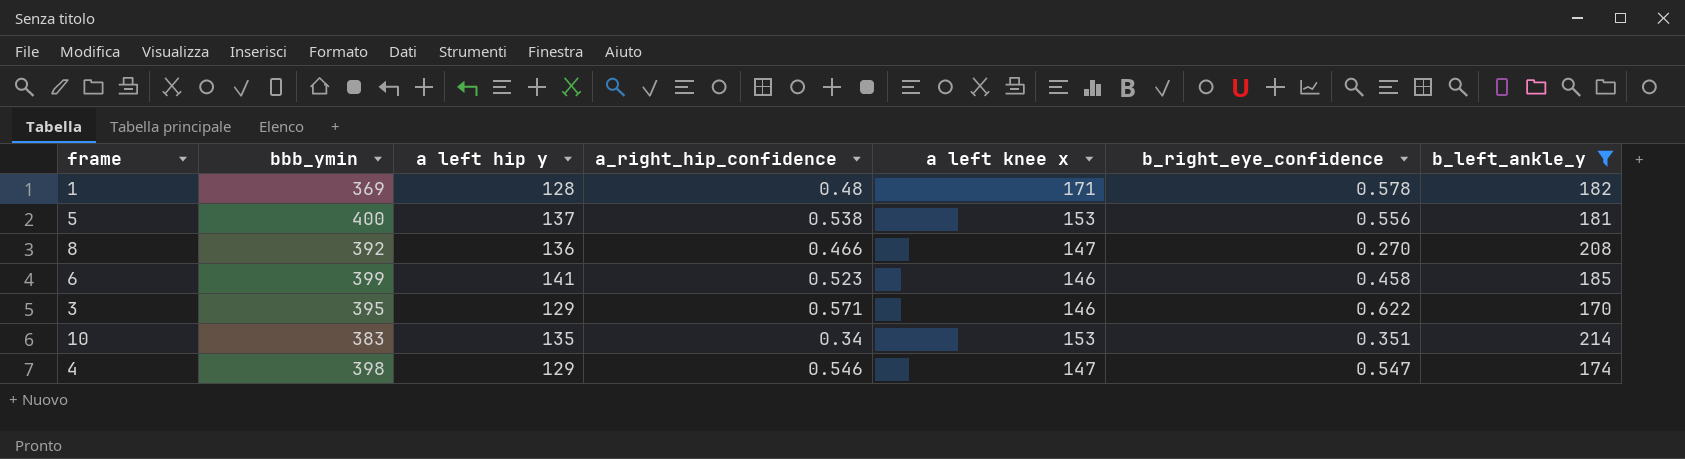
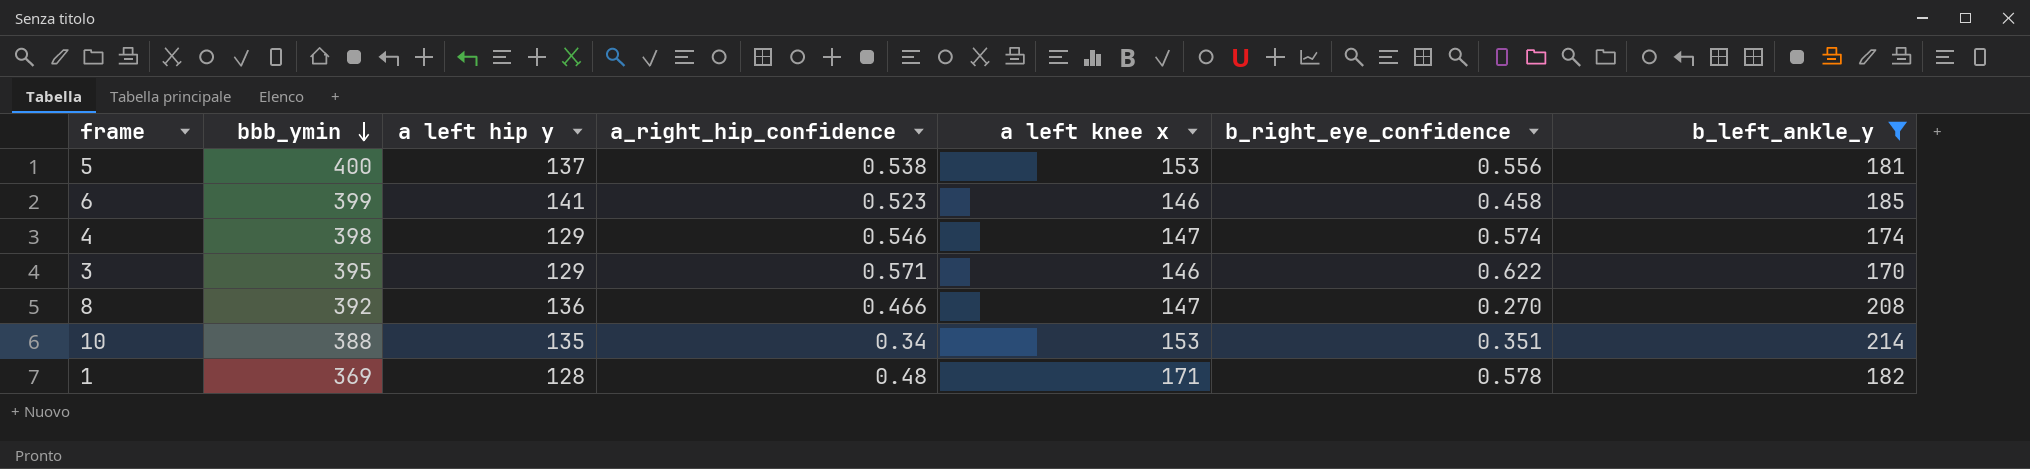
row order: none -> bbb_ymin descending
4 | b_right_eye_confidence: 0.547 -> 0.574
10 | bbb_ymin: 383 -> 388

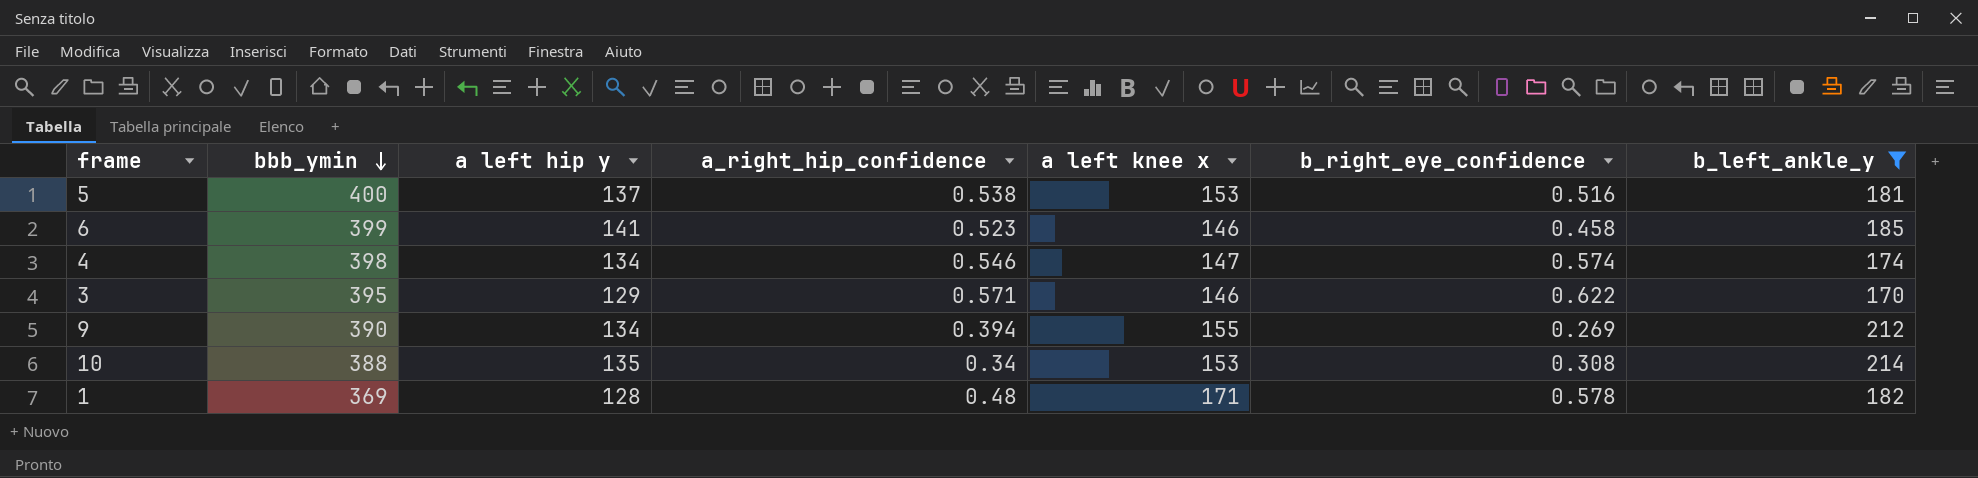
row 8: 392 | 136 | 0.466 | 147 | 0.270 | 208 -> none
5 | b_right_eye_confidence: 0.556 -> 0.516
4 | a left hip y: 129 -> 134
row 9: none -> 390 | 134 | 0.394 | 155 | 0.269 | 212
10 | b_right_eye_confidence: 0.351 -> 0.308

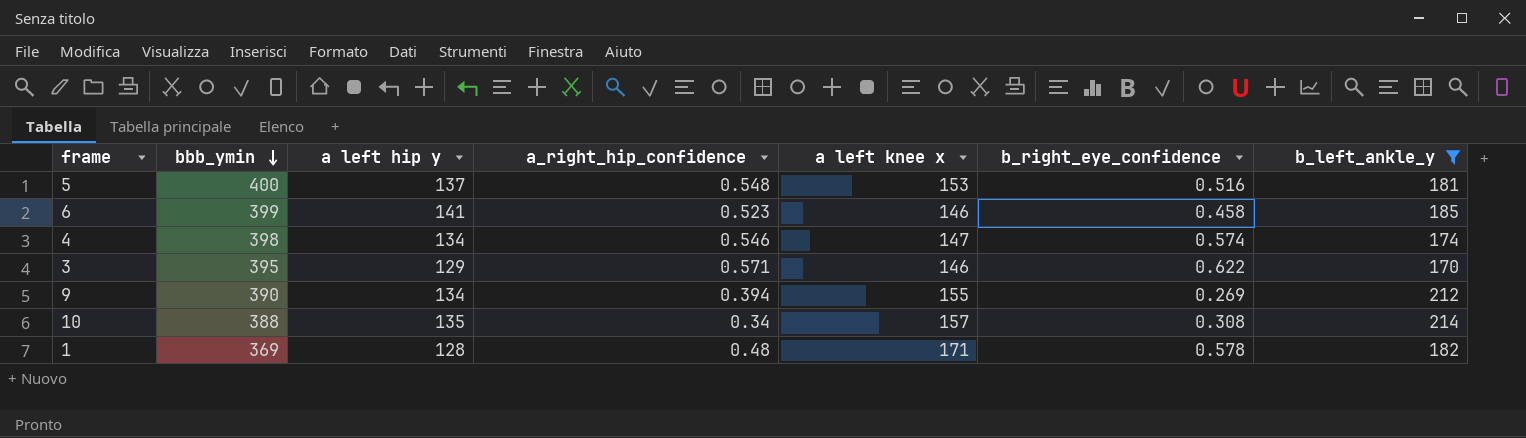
5 | a_right_hip_confidence: 0.538 -> 0.548
10 | a left knee x: 153 -> 157

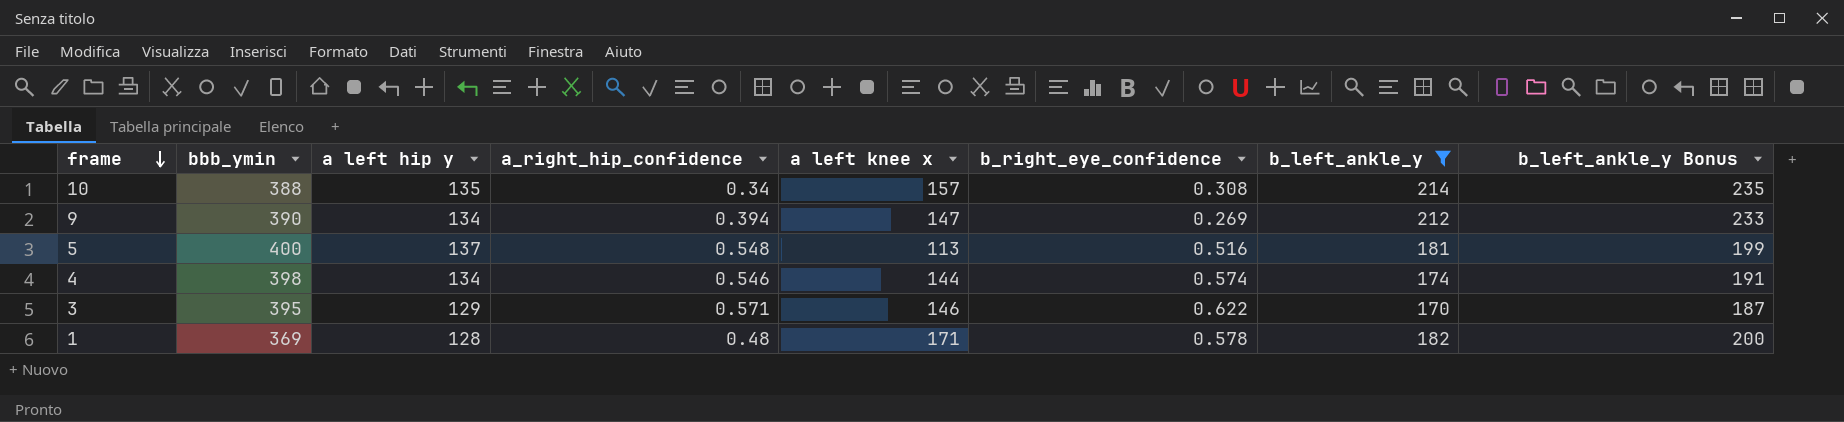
row order: bbb_ymin descending -> frame descending
column b_left_ankle_y Bonus | formula: none -> [b_left_ankle_y] * 1.1
row 6: 399 | 141 | 0.523 | 146 | 0.458 | 185 -> none
9 | a left knee x: 155 -> 147
5 | a left knee x: 153 -> 113
4 | a left knee x: 147 -> 144

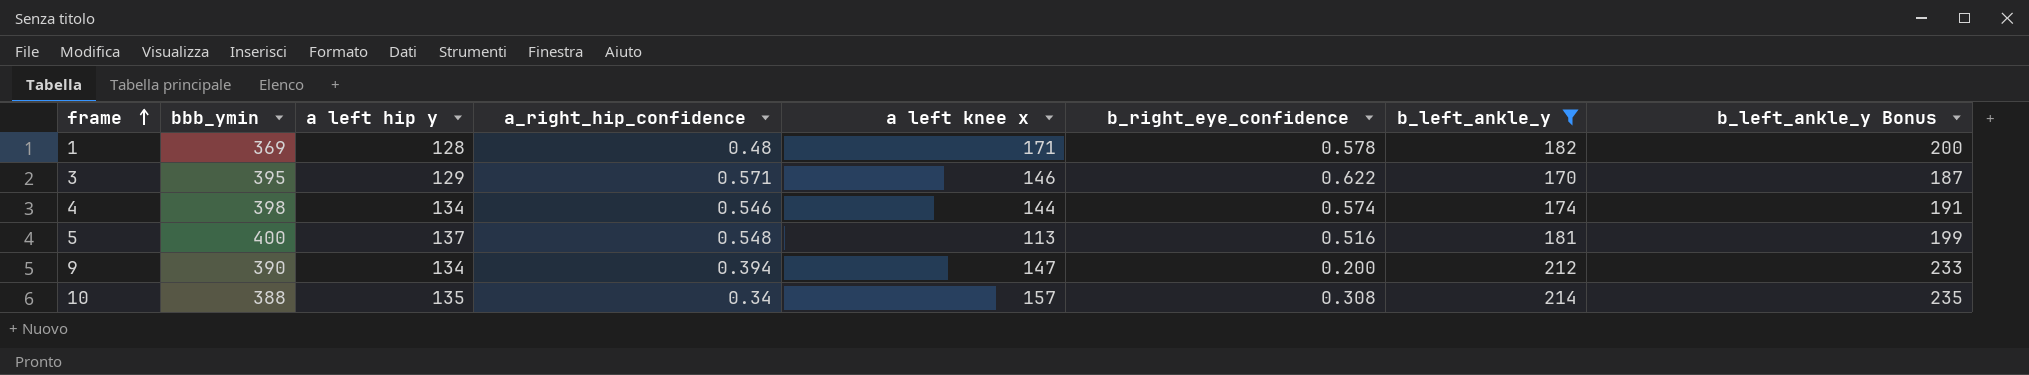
row order: frame descending -> frame ascending
9 | b_right_eye_confidence: 0.269 -> 0.200

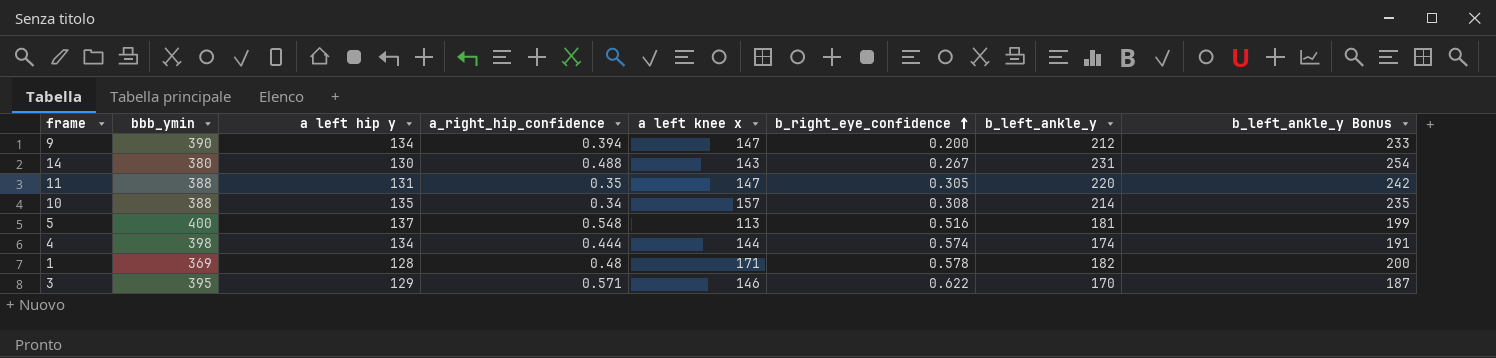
filter: b_left_ankle_y <= 214 -> none
row order: frame ascending -> b_right_eye_confidence ascending
4 | a_right_hip_confidence: 0.546 -> 0.444

